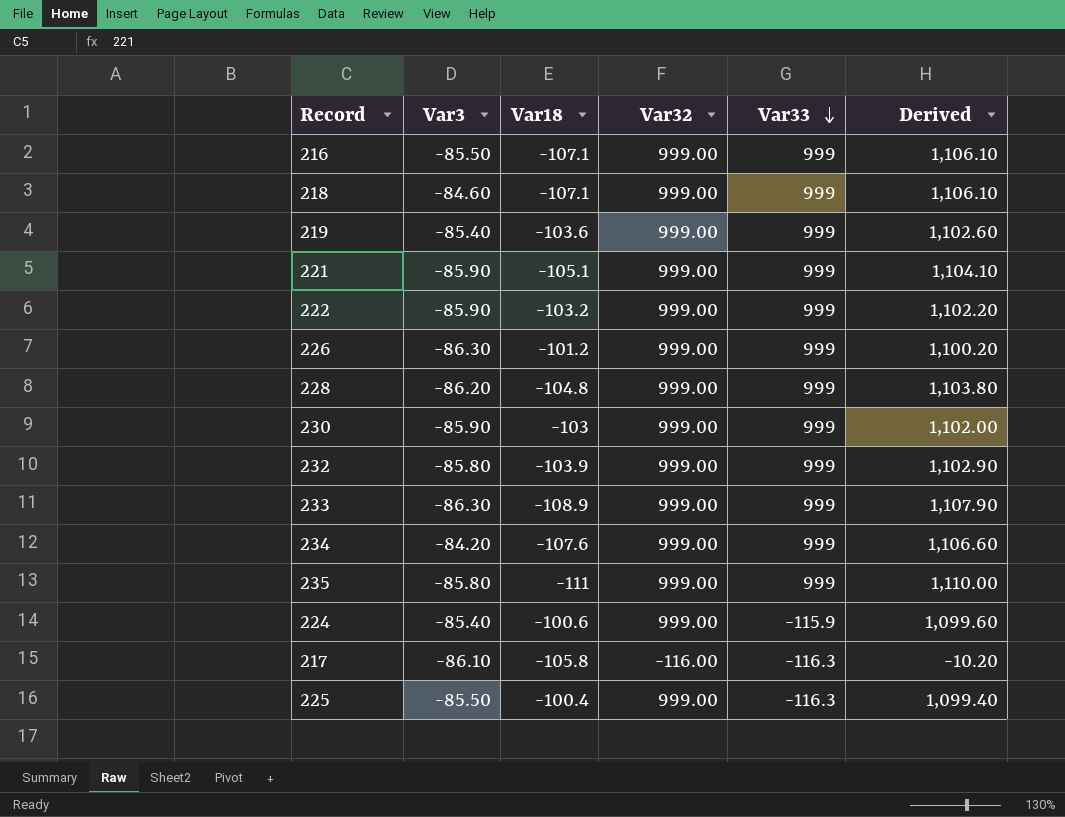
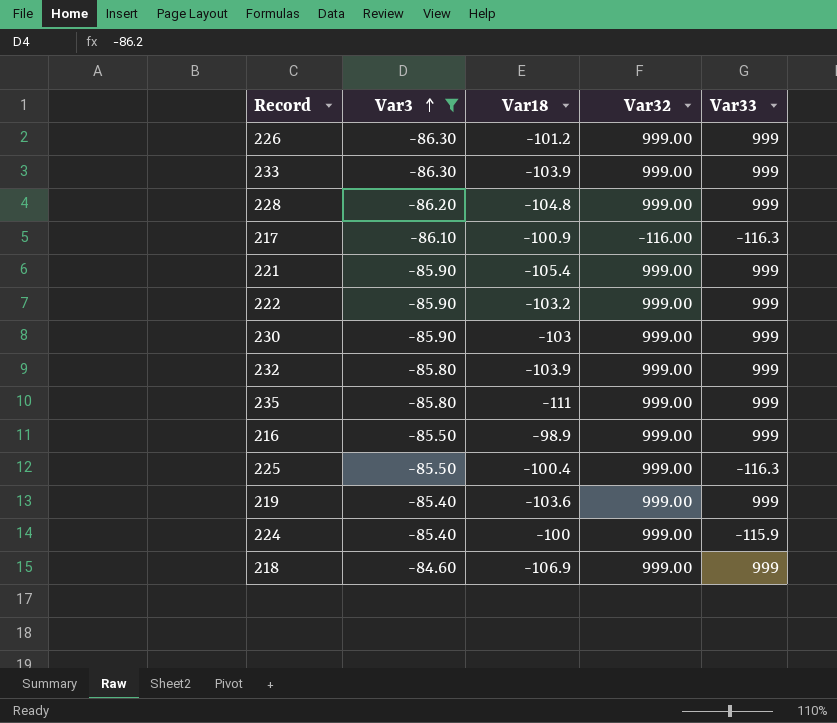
filter: none -> Var3 != -84.20
row order: Var33 descending -> Var3 ascending
column Derived | formula: [Var32] - [Var18] -> none
233 | Var18: -108.9 -> -103.9
217 | Var18: -105.8 -> -100.9
221 | Var18: -105.1 -> -105.4
216 | Var18: -107.1 -> -98.9
224 | Var18: -100.6 -> -100
218 | Var18: -107.1 -> -106.9

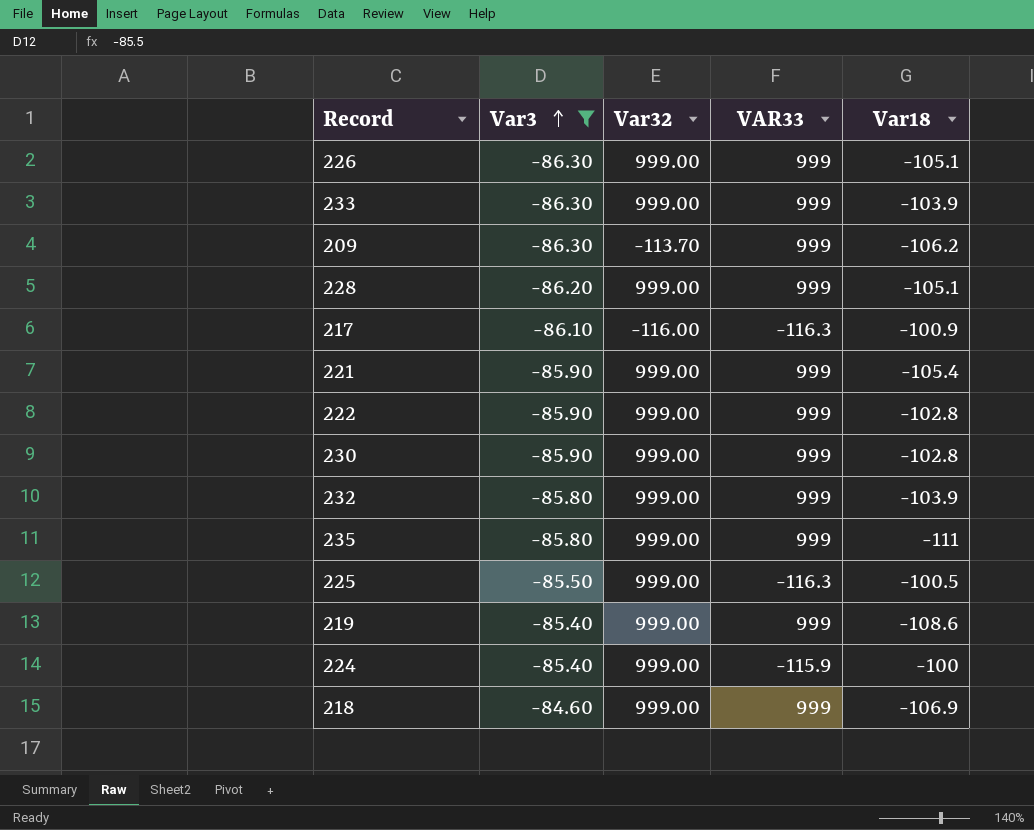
column name: Var33 -> VAR33
column Var18 | position: 3 -> 5
row 216: -85.50 | -98.9 | 999.00 | 999 -> none
226 | Var18: -101.2 -> -105.1
row 209: none -> -86.30 | -113.70 | 999 | -106.2
228 | Var18: -104.8 -> -105.1
222 | Var18: -103.2 -> -102.8
230 | Var18: -103 -> -102.8
225 | Var18: -100.4 -> -100.5
219 | Var18: -103.6 -> -108.6

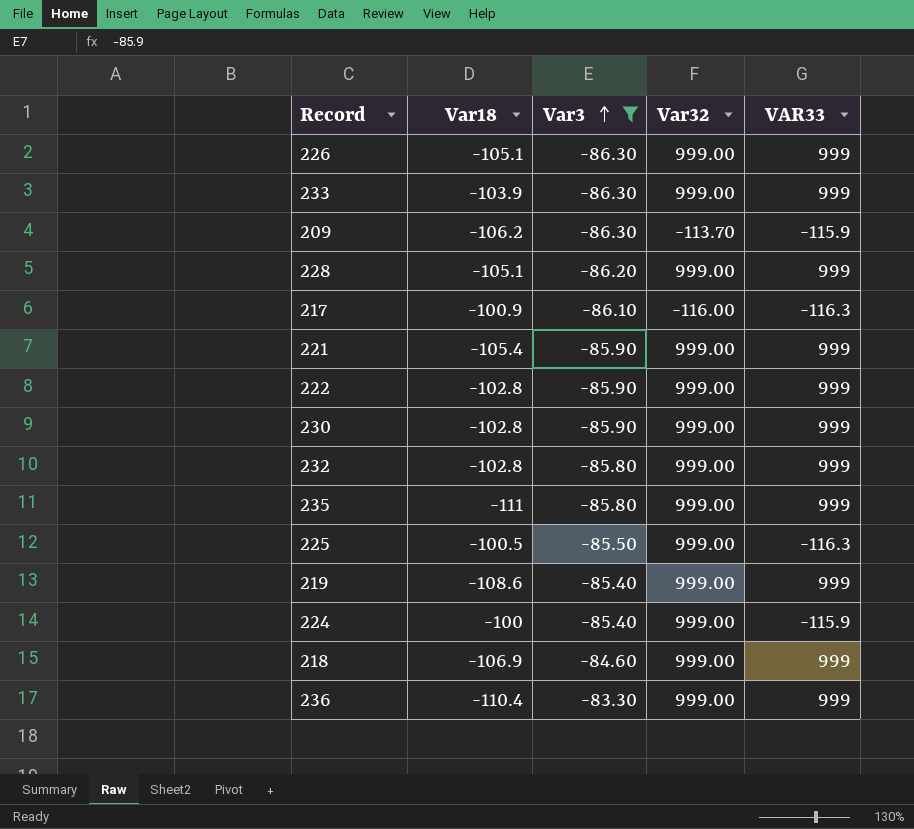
column Var18 | position: 5 -> 2
209 | VAR33: 999 -> -115.9
232 | Var18: -103.9 -> -102.8
row 236: none -> -110.4 | -83.30 | 999.00 | 999

